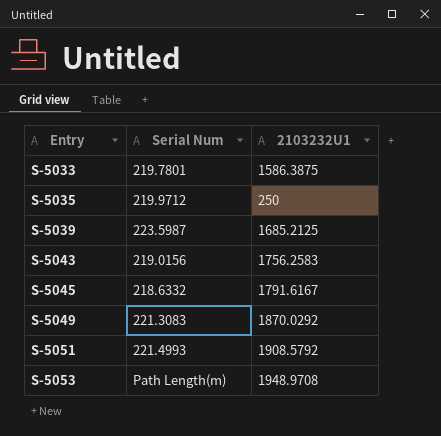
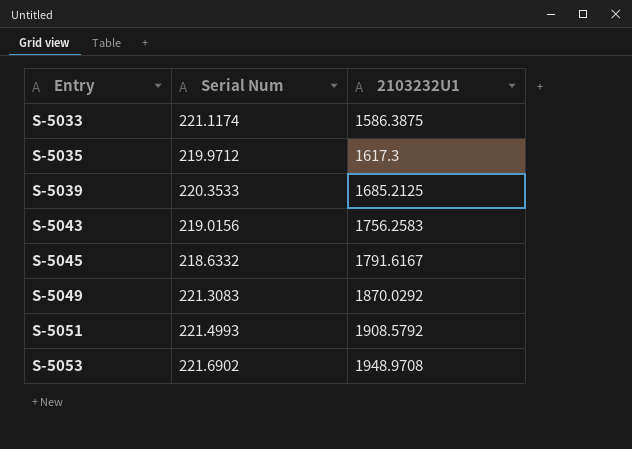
S-5033 | Serial Num: 219.7801 -> 221.1174
S-5035 | 2103232U1: 250 -> 1617.3
S-5039 | Serial Num: 223.5987 -> 220.3533
S-5053 | Serial Num: Path Length(m) -> 221.6902

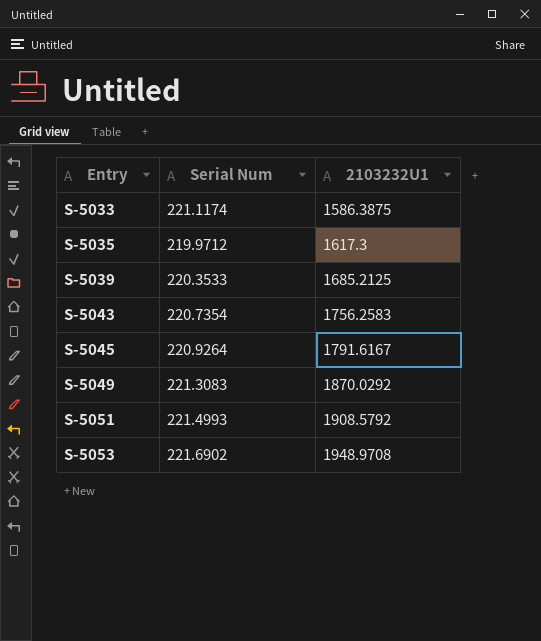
S-5043 | Serial Num: 219.0156 -> 220.7354
S-5045 | Serial Num: 218.6332 -> 220.9264

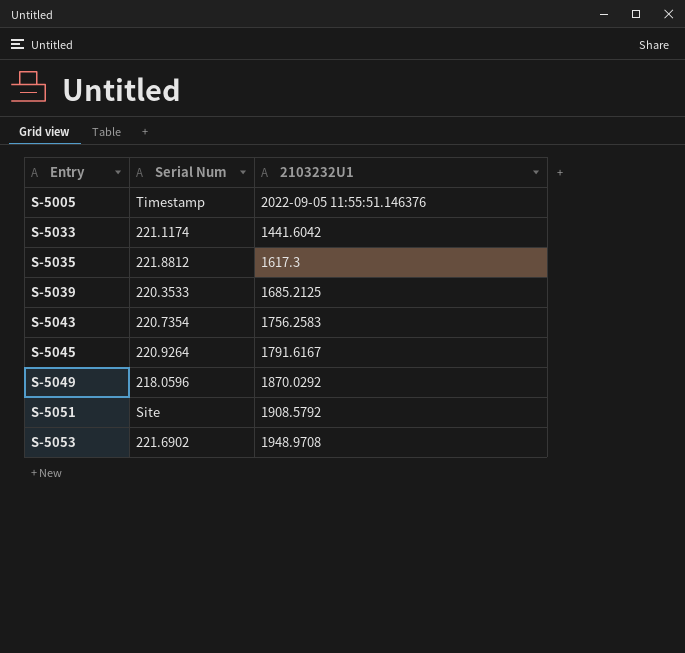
row S-5005: none -> Timestamp | 2022-09-05 11:55:51.146376
S-5033 | 2103232U1: 1586.3875 -> 1441.6042
S-5035 | Serial Num: 219.9712 -> 221.8812
S-5049 | Serial Num: 221.3083 -> 218.0596
S-5051 | Serial Num: 221.4993 -> Site

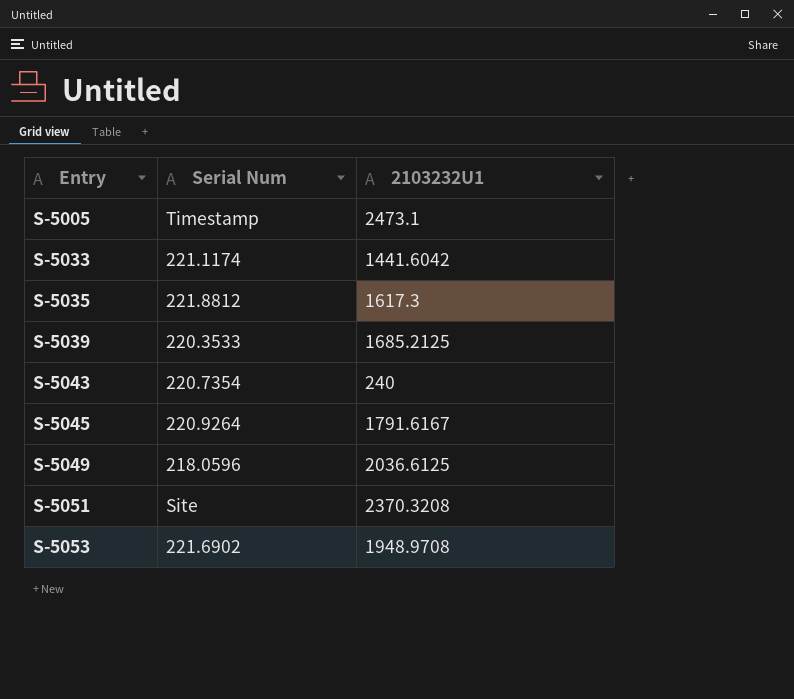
S-5005 | 2103232U1: 2022-09-05 11:55:51.146376 -> 2473.1
S-5043 | 2103232U1: 1756.2583 -> 240
S-5049 | 2103232U1: 1870.0292 -> 2036.6125
S-5051 | 2103232U1: 1908.5792 -> 2370.3208

